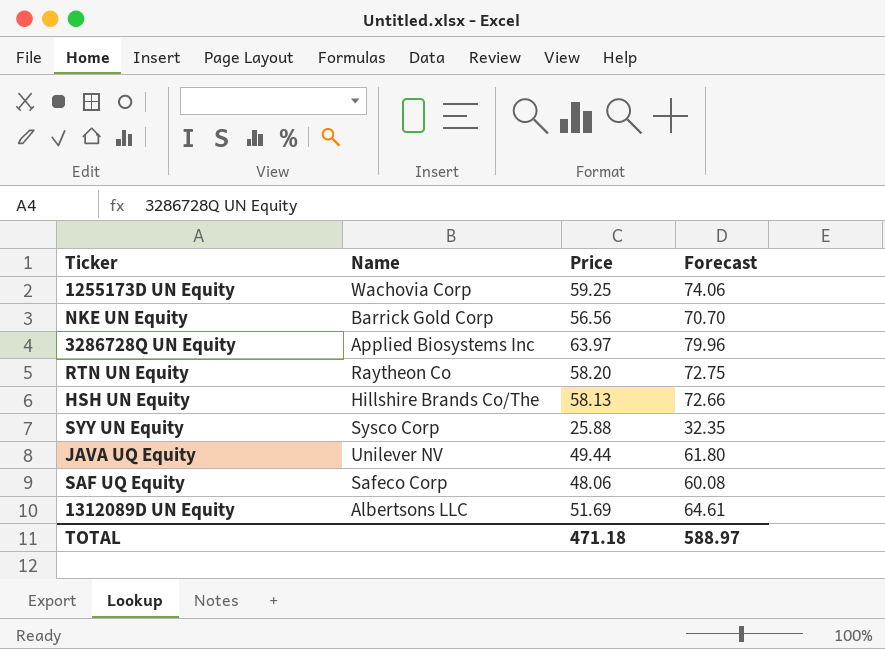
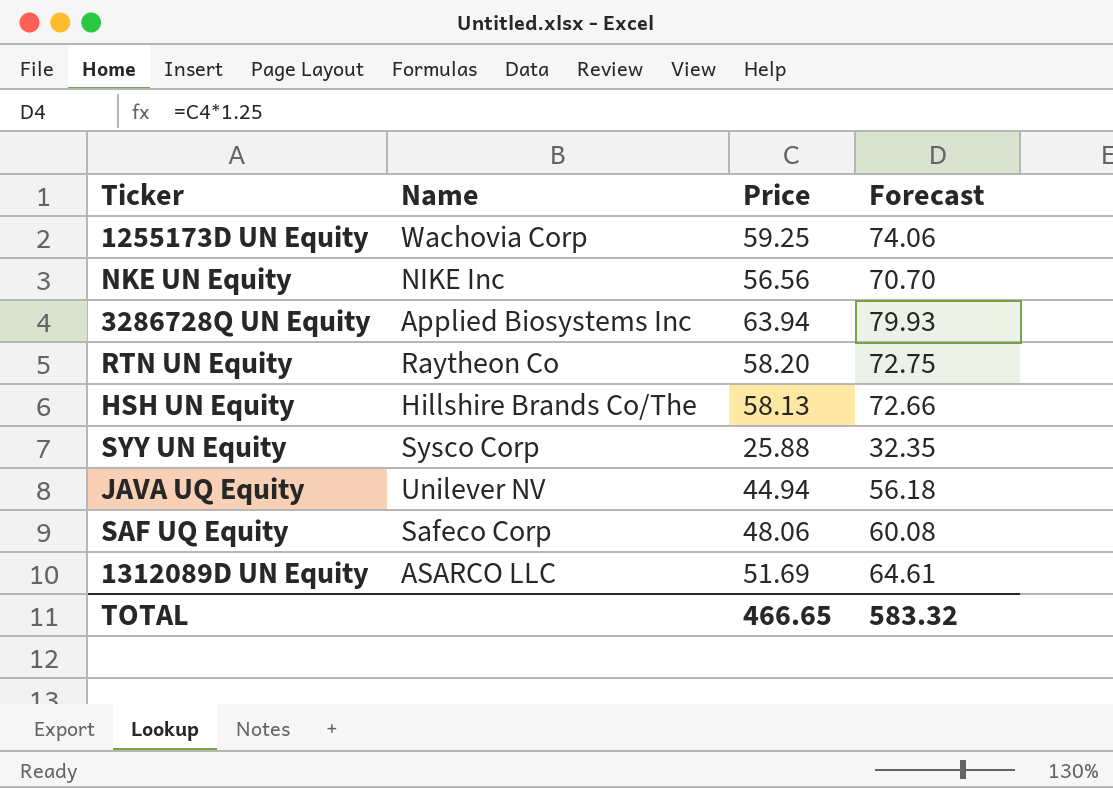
NKE UN Equity | Name: Barrick Gold Corp -> NIKE Inc
3286728Q UN Equity | Price: 63.97 -> 63.94
3286728Q UN Equity | Forecast: 79.96 -> 79.93
JAVA UQ Equity | Price: 49.44 -> 44.94
JAVA UQ Equity | Forecast: 61.80 -> 56.18
1312089D UN Equity | Name: Albertsons LLC -> ASARCO LLC
TOTAL | Price: 471.18 -> 466.65
TOTAL | Forecast: 588.97 -> 583.32

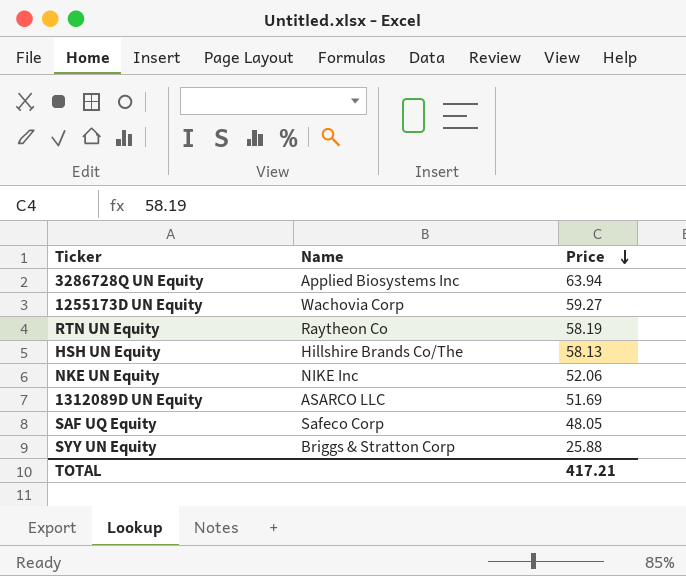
row order: none -> Price descending
column Forecast | formula: [Price] * 1.25 -> none
row JAVA UQ Equity: Unilever NV | 44.94 | 56.18 -> none
1255173D UN Equity | Price: 59.25 -> 59.27
RTN UN Equity | Price: 58.20 -> 58.19
NKE UN Equity | Price: 56.56 -> 52.06
SAF UQ Equity | Price: 48.06 -> 48.05
SYY UN Equity | Name: Sysco Corp -> Briggs & Stratton Corp
TOTAL | Price: 466.65 -> 417.21

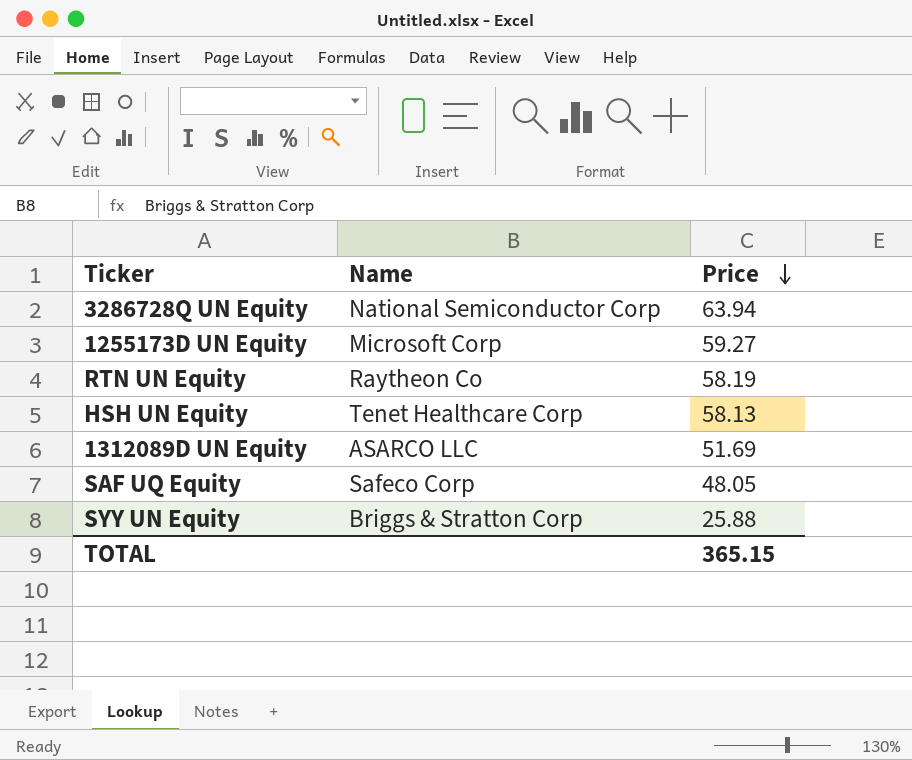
row NKE UN Equity: NIKE Inc | 52.06 -> none
3286728Q UN Equity | Name: Applied Biosystems Inc -> National Semiconductor Corp
1255173D UN Equity | Name: Wachovia Corp -> Microsoft Corp
HSH UN Equity | Name: Hillshire Brands Co/The -> Tenet Healthcare Corp
TOTAL | Price: 417.21 -> 365.15

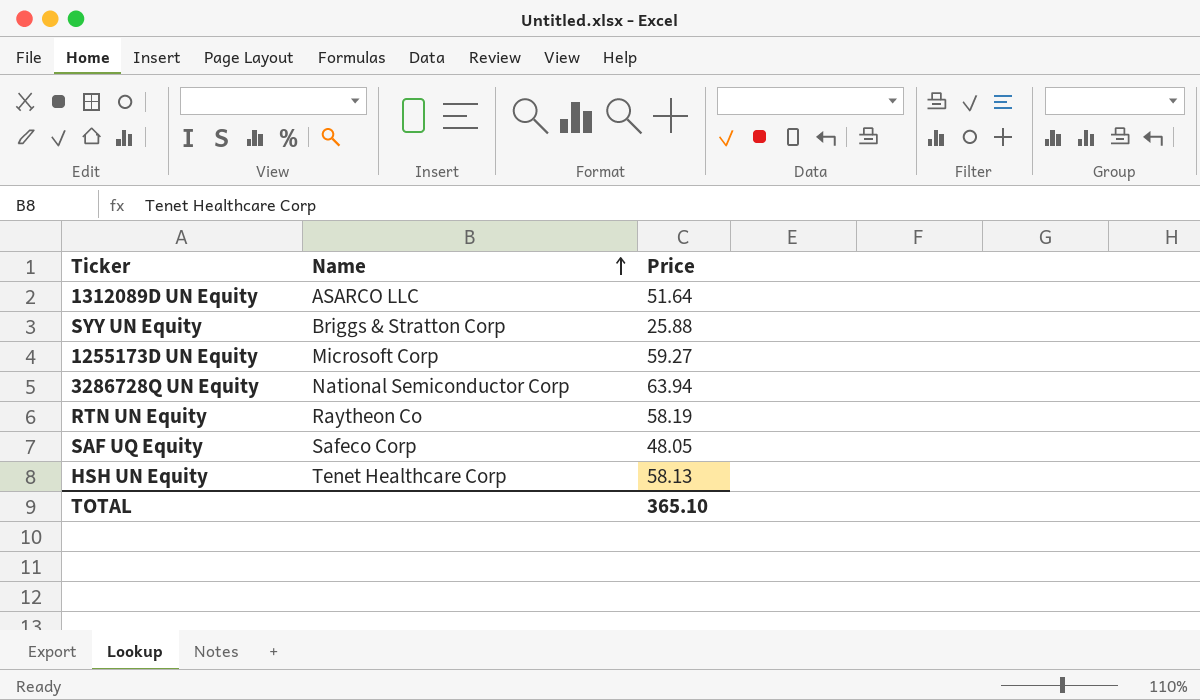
row order: Price descending -> Name ascending
1312089D UN Equity | Price: 51.69 -> 51.64
TOTAL | Price: 365.15 -> 365.10

